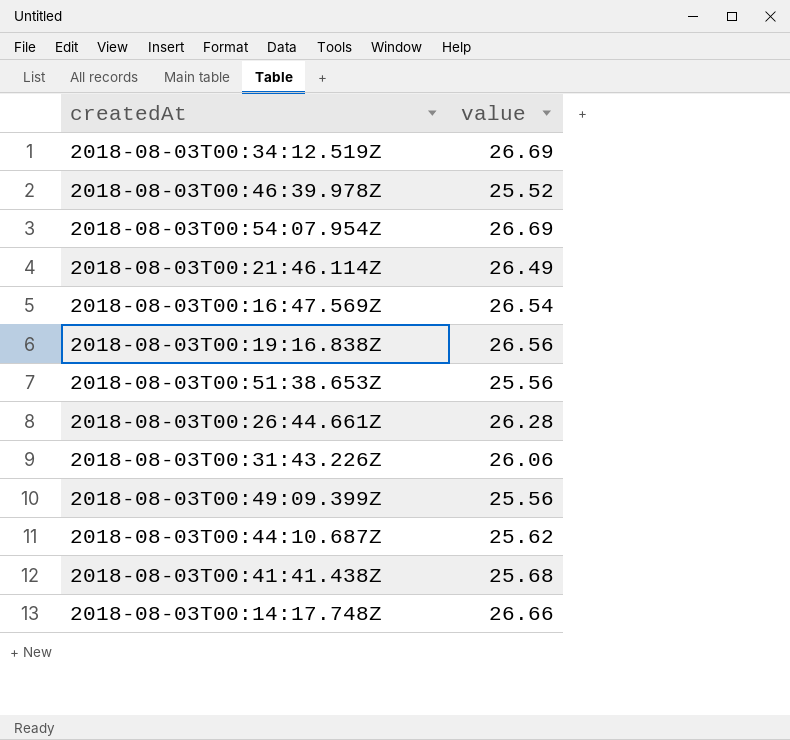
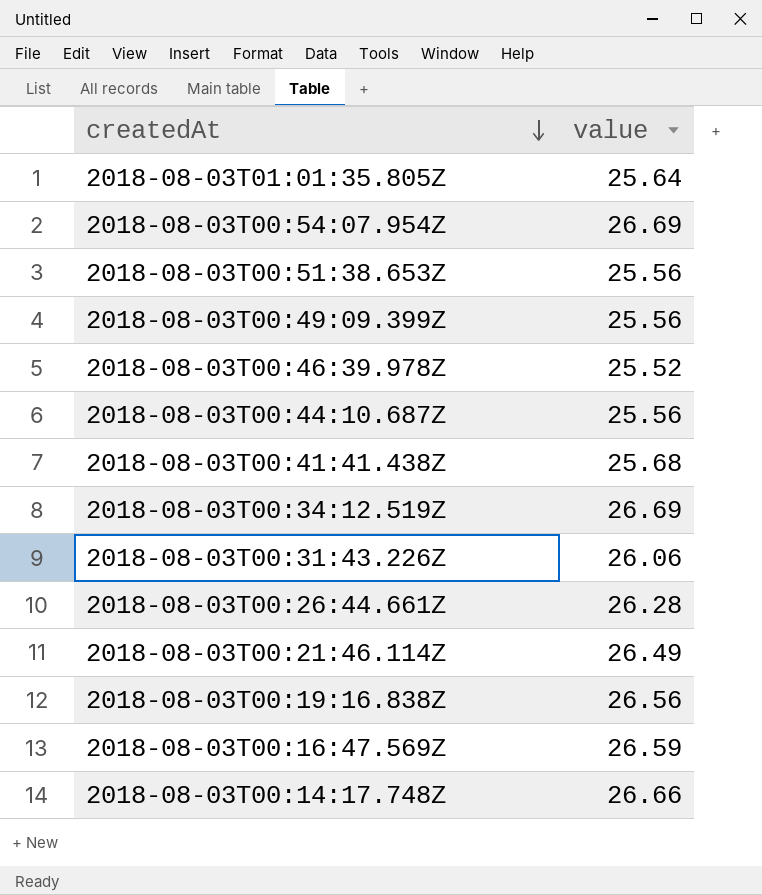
row order: none -> createdAt descending
row 2018-08-03T01:01:35.805Z: none -> 25.64
2018-08-03T00:44:10.687Z | value: 25.62 -> 25.56
2018-08-03T00:16:47.569Z | value: 26.54 -> 26.59

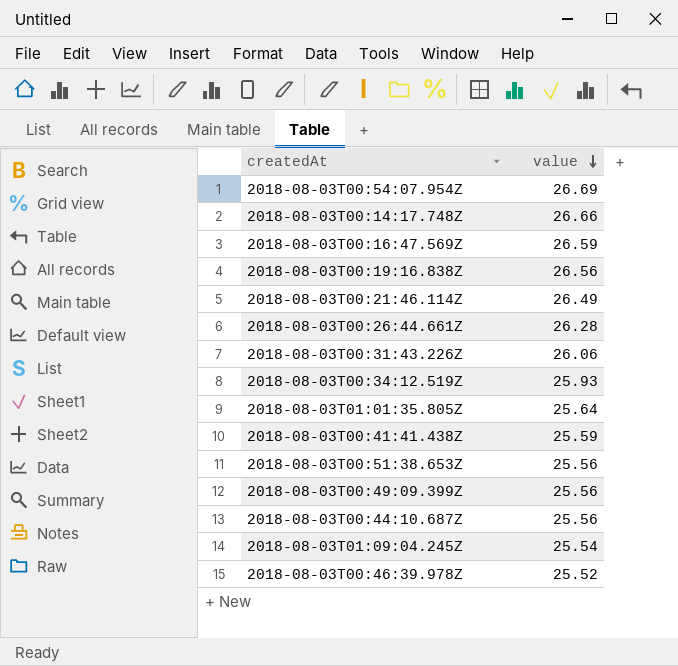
row order: createdAt descending -> value descending
2018-08-03T00:34:12.519Z | value: 26.69 -> 25.93
2018-08-03T00:41:41.438Z | value: 25.68 -> 25.59
row 2018-08-03T01:09:04.245Z: none -> 25.54

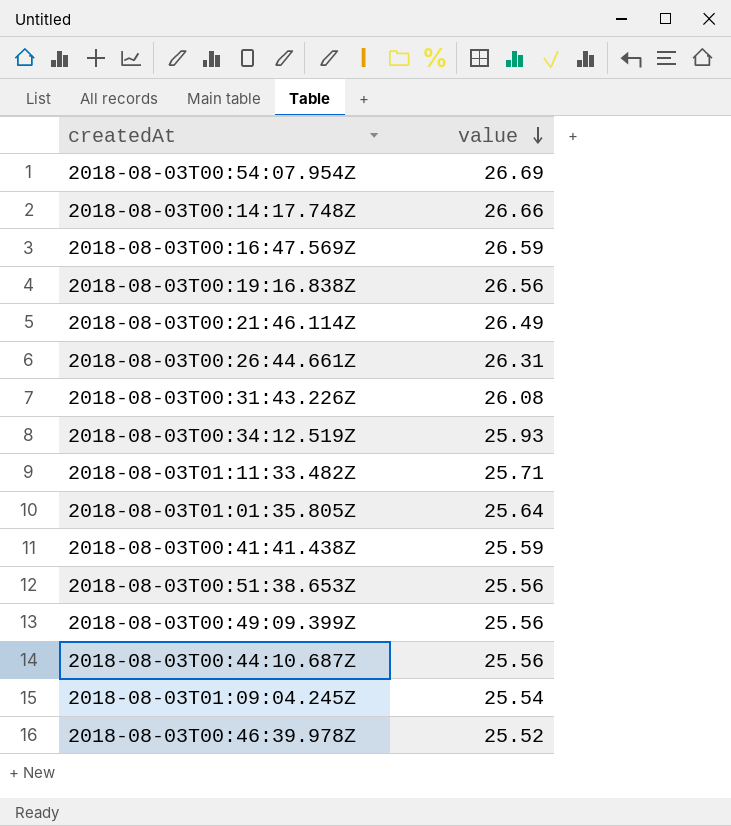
2018-08-03T00:26:44.661Z | value: 26.28 -> 26.31
2018-08-03T00:31:43.226Z | value: 26.06 -> 26.08
row 2018-08-03T01:11:33.482Z: none -> 25.71

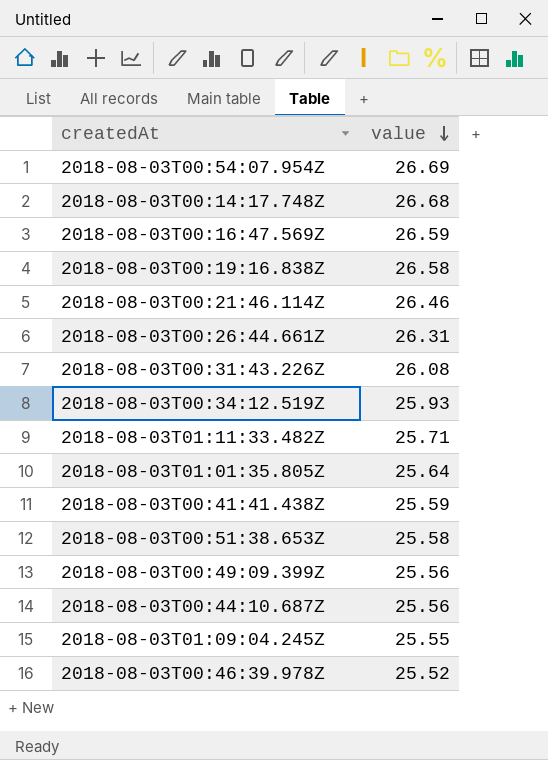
2018-08-03T00:14:17.748Z | value: 26.66 -> 26.68
2018-08-03T00:19:16.838Z | value: 26.56 -> 26.58
2018-08-03T00:21:46.114Z | value: 26.49 -> 26.46
2018-08-03T00:51:38.653Z | value: 25.56 -> 25.58
2018-08-03T01:09:04.245Z | value: 25.54 -> 25.55

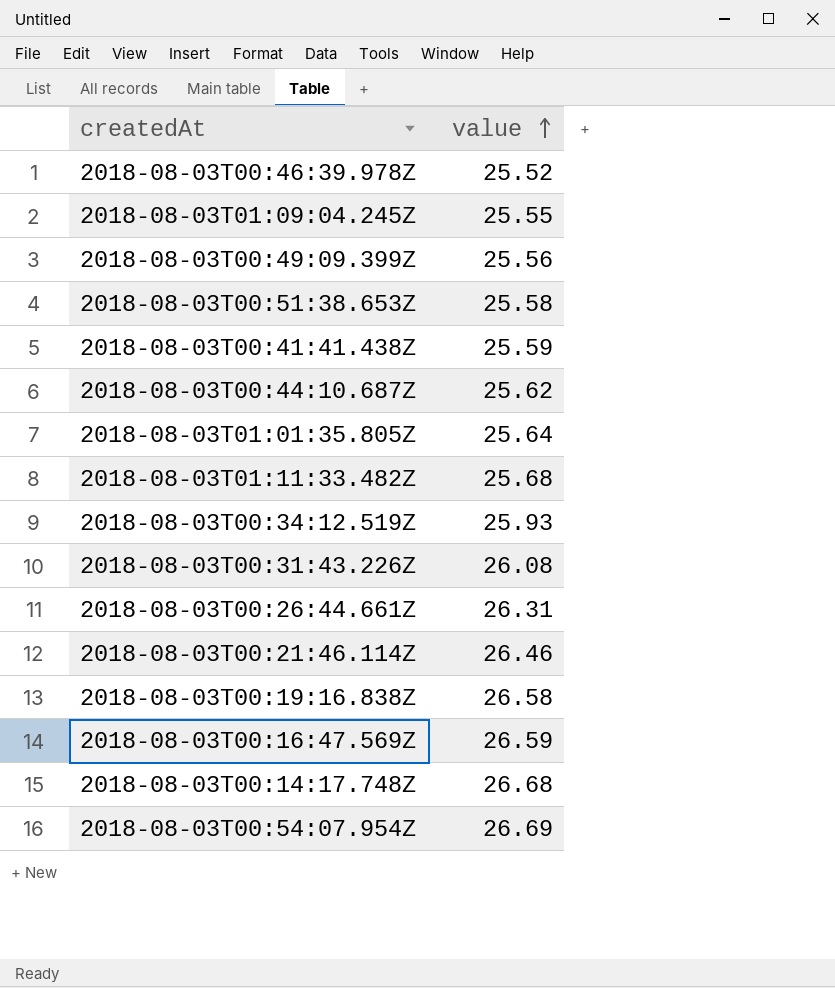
row order: value descending -> value ascending
2018-08-03T00:44:10.687Z | value: 25.56 -> 25.62
2018-08-03T01:11:33.482Z | value: 25.71 -> 25.68

